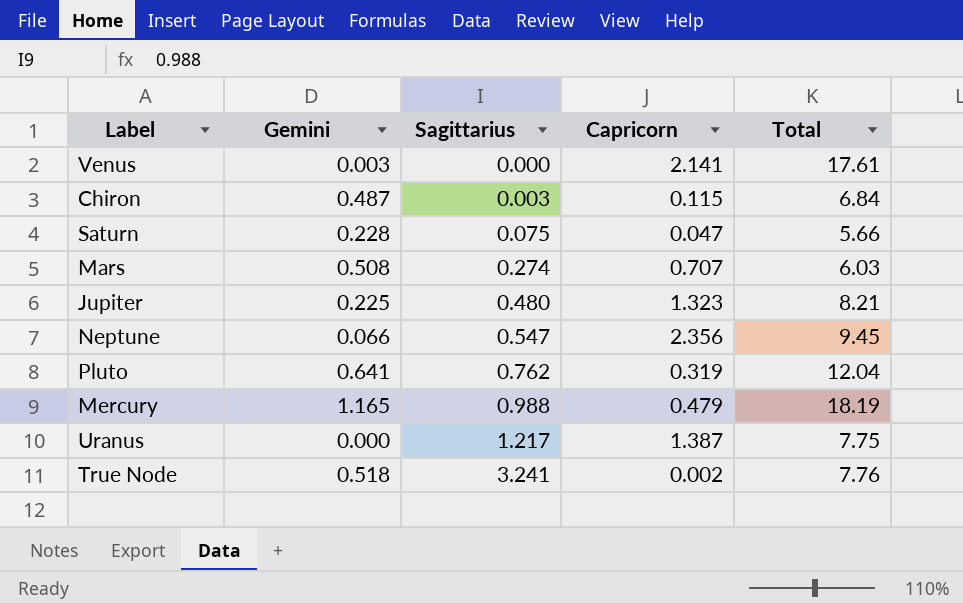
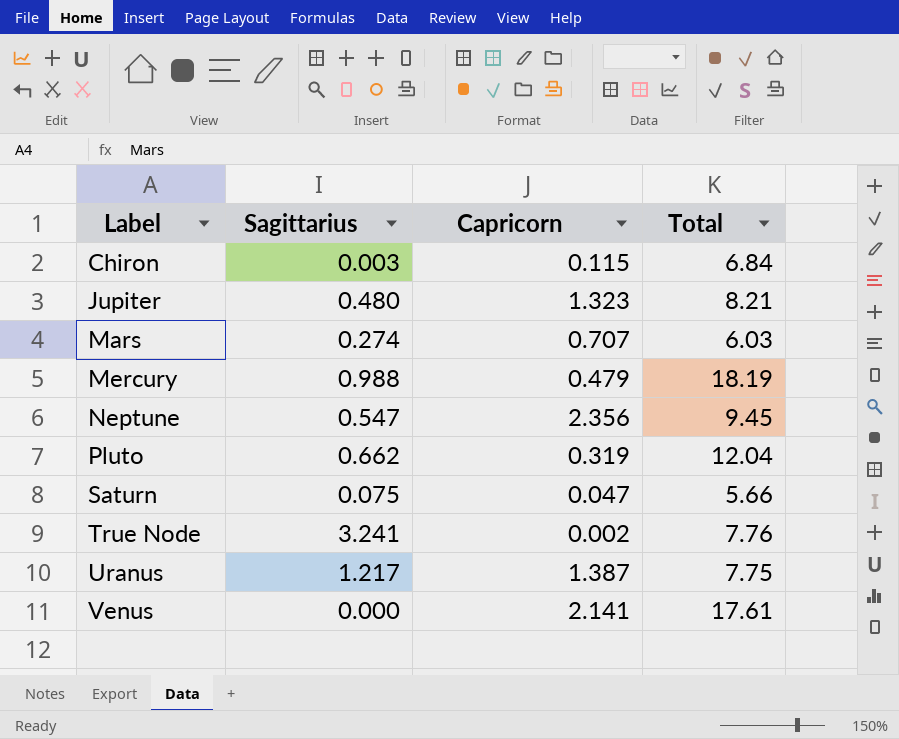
row order: Sagittarius ascending -> Label ascending
column Gemini | position: 2 -> none
Pluto | Sagittarius: 0.762 -> 0.662

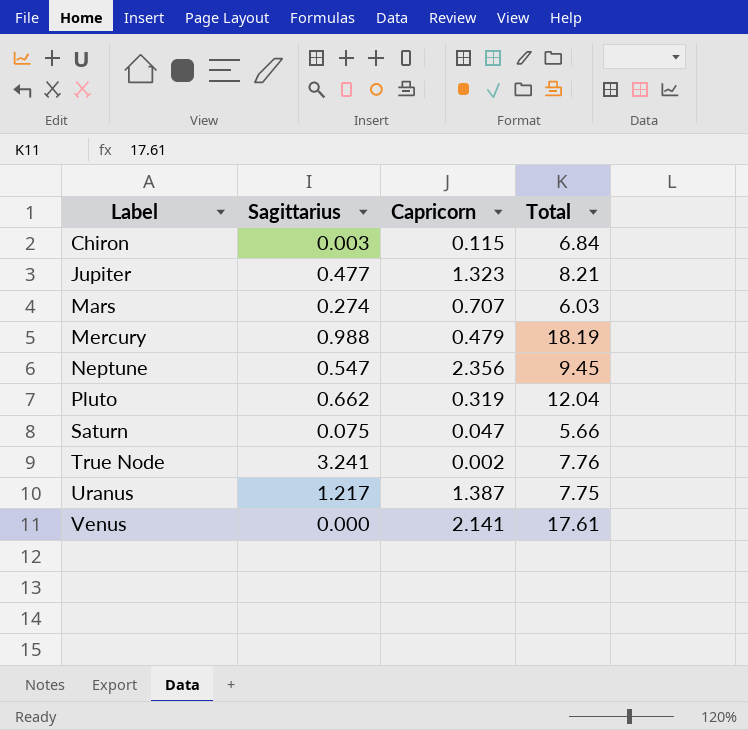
Jupiter | Sagittarius: 0.480 -> 0.477

